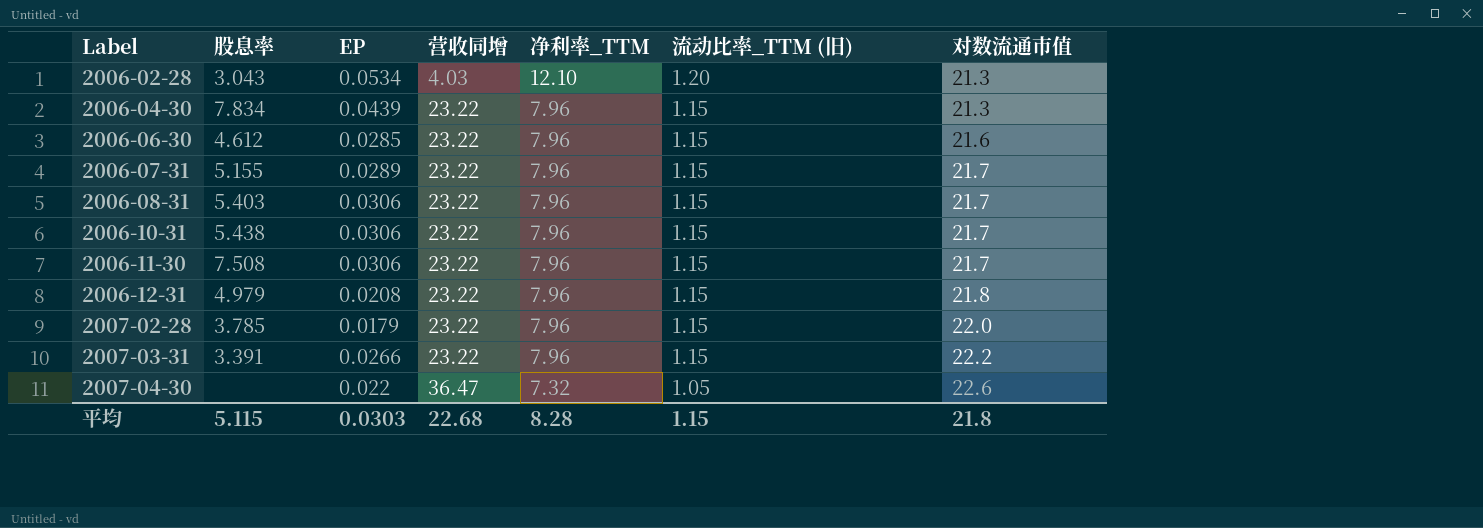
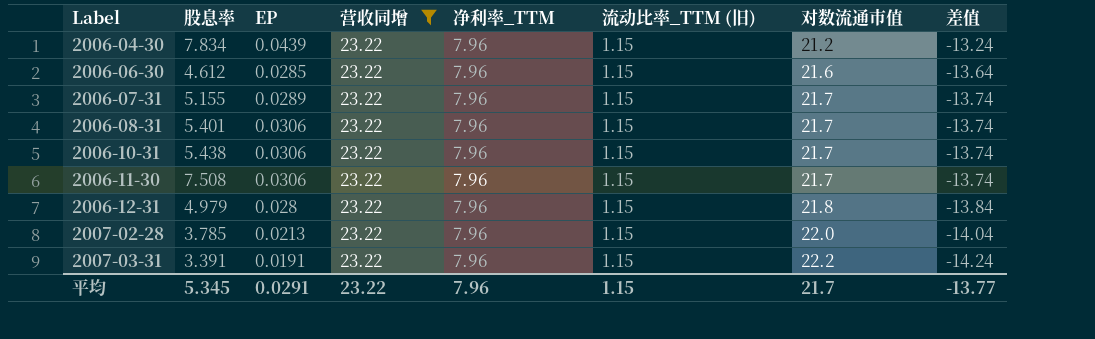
filter: none -> 营收同增 = 23.22
column 差值 | formula: none -> [净利率_TTM] - [对数流通市值]
2006-04-30 | 对数流通市值: 21.3 -> 21.2
2006-08-31 | 股息率: 5.403 -> 5.401
2006-12-31 | EP: 0.0208 -> 0.028
2007-02-28 | EP: 0.0179 -> 0.0213
2007-03-31 | EP: 0.0266 -> 0.0191
平均 | 股息率: 5.115 -> 5.345
平均 | EP: 0.0303 -> 0.0291
平均 | 营收同增: 22.68 -> 23.22
平均 | 净利率_TTM: 8.28 -> 7.96
平均 | 对数流通市值: 21.8 -> 21.7

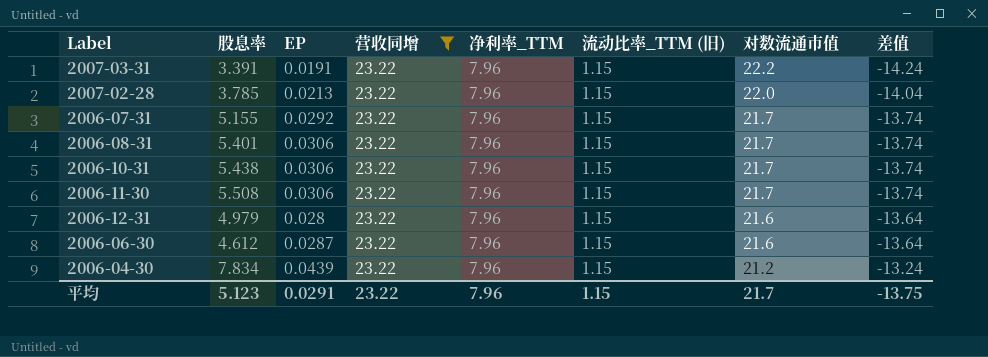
row order: Label ascending -> 对数流通市值 descending
2006-07-31 | EP: 0.0289 -> 0.0292
2006-11-30 | 股息率: 7.508 -> 5.508
2006-12-31 | 对数流通市值: 21.8 -> 21.6
2006-12-31 | 差值: -13.84 -> -13.64
2006-06-30 | EP: 0.0285 -> 0.0287
平均 | 股息率: 5.345 -> 5.123
平均 | 差值: -13.77 -> -13.75

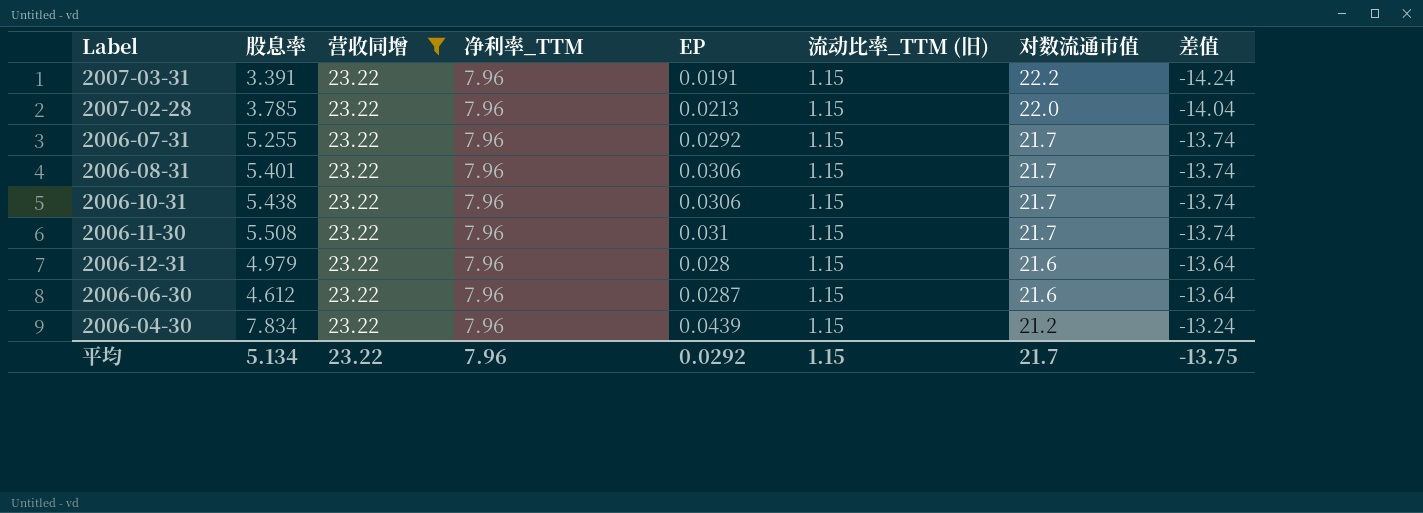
column EP | position: 3 -> 5
2006-07-31 | 股息率: 5.155 -> 5.255
2006-11-30 | EP: 0.0306 -> 0.031
平均 | 股息率: 5.123 -> 5.134
平均 | EP: 0.0291 -> 0.0292

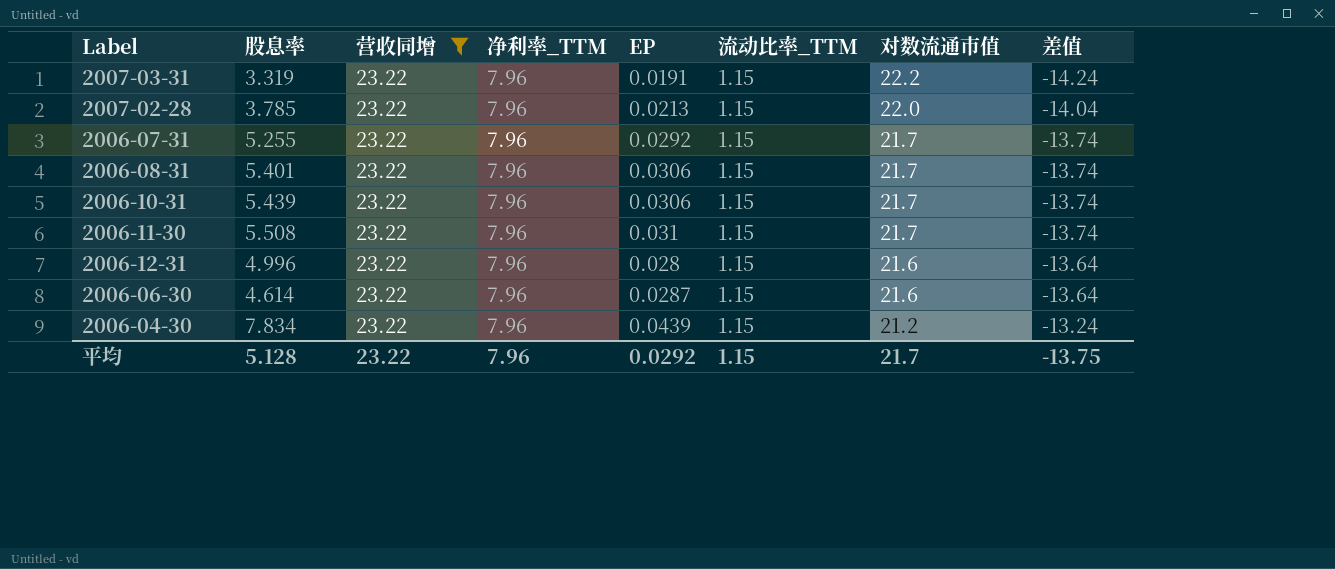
column name: 流动比率_TTM (旧) -> 流动比率_TTM
2007-03-31 | 股息率: 3.391 -> 3.319
2006-10-31 | 股息率: 5.438 -> 5.439
2006-12-31 | 股息率: 4.979 -> 4.996
2006-06-30 | 股息率: 4.612 -> 4.614
平均 | 股息率: 5.134 -> 5.128

